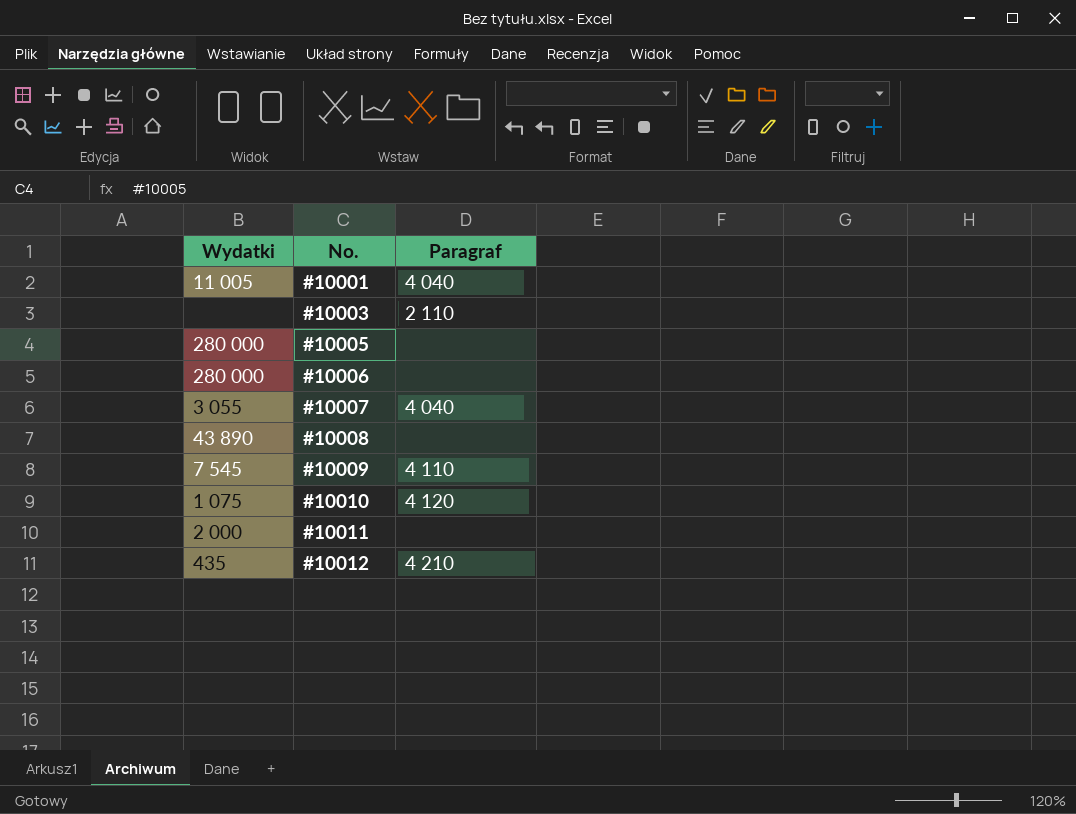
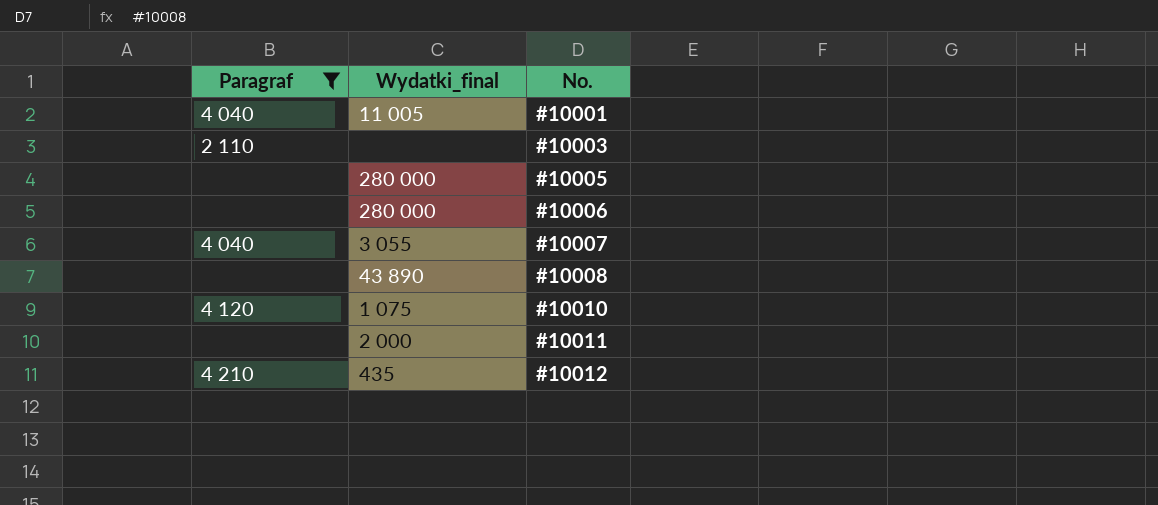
filter: none -> Paragraf != 4 110
column Paragraf | position: 3 -> 1
column name: Wydatki -> Wydatki_final

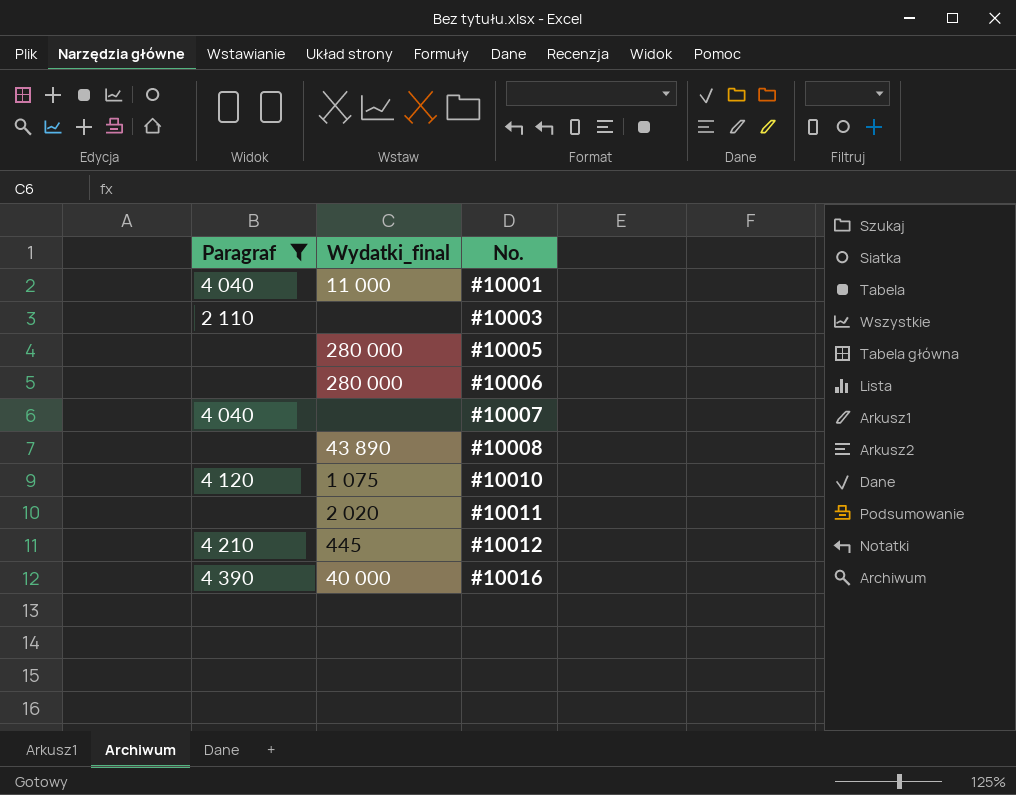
#10001 | Wydatki_final: 11 005 -> 11 000
#10007 | Wydatki_final: 3 055 -> none
#10011 | Wydatki_final: 2 000 -> 2 020
#10012 | Wydatki_final: 435 -> 445
row #10016: none -> 4 390 | 40 000

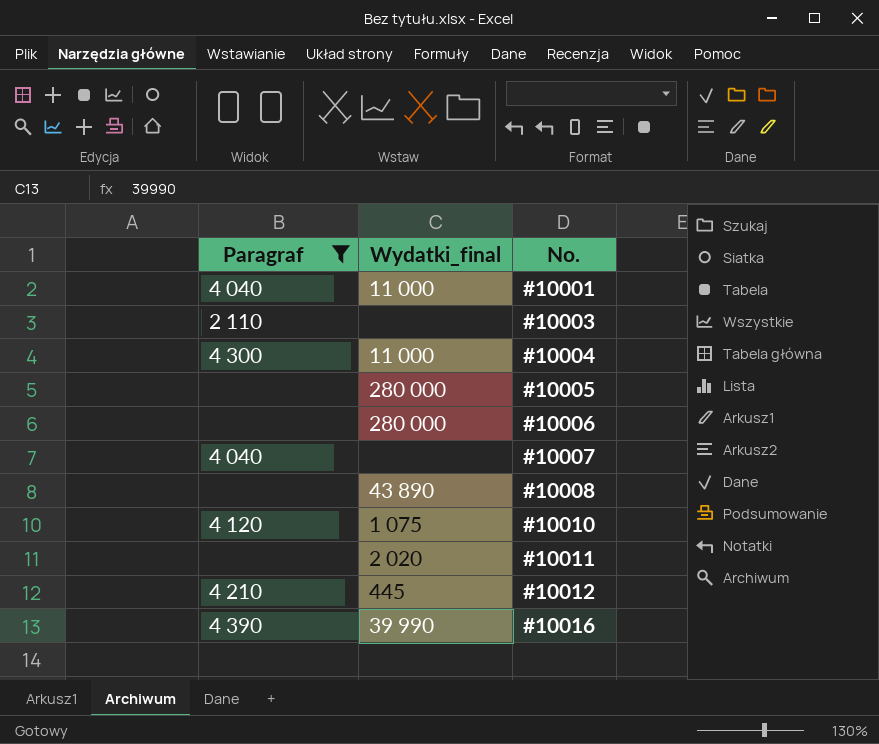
row #10004: none -> 4 300 | 11 000
#10016 | Wydatki_final: 40 000 -> 39 990

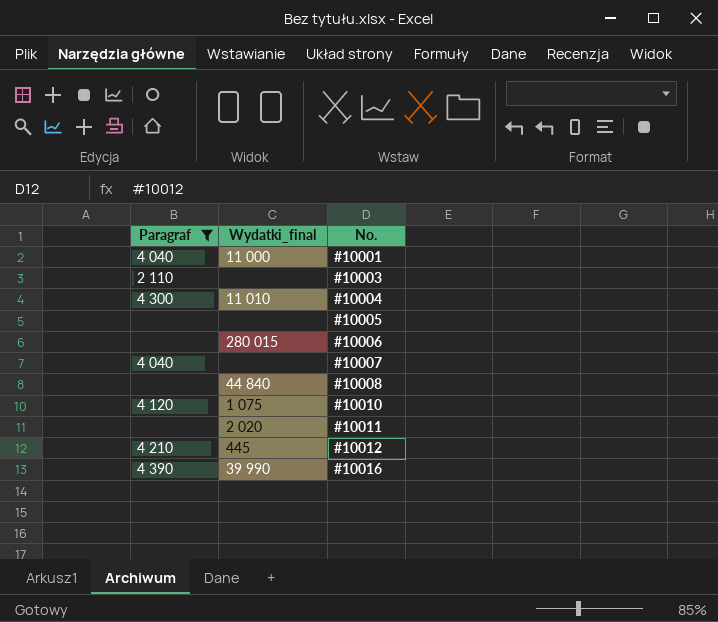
#10004 | Wydatki_final: 11 000 -> 11 010
#10005 | Wydatki_final: 280 000 -> none
#10006 | Wydatki_final: 280 000 -> 280 015
#10008 | Wydatki_final: 43 890 -> 44 840

